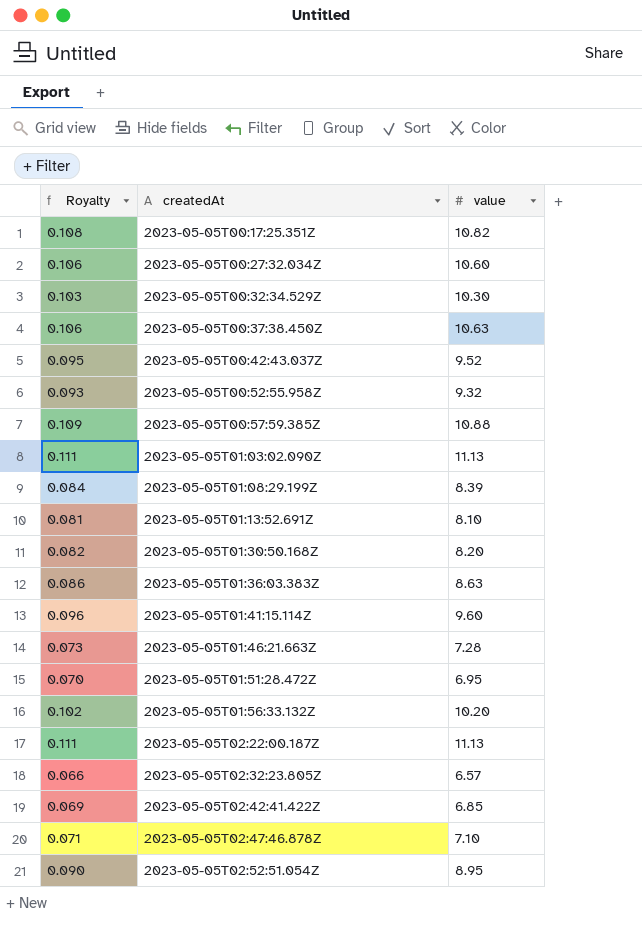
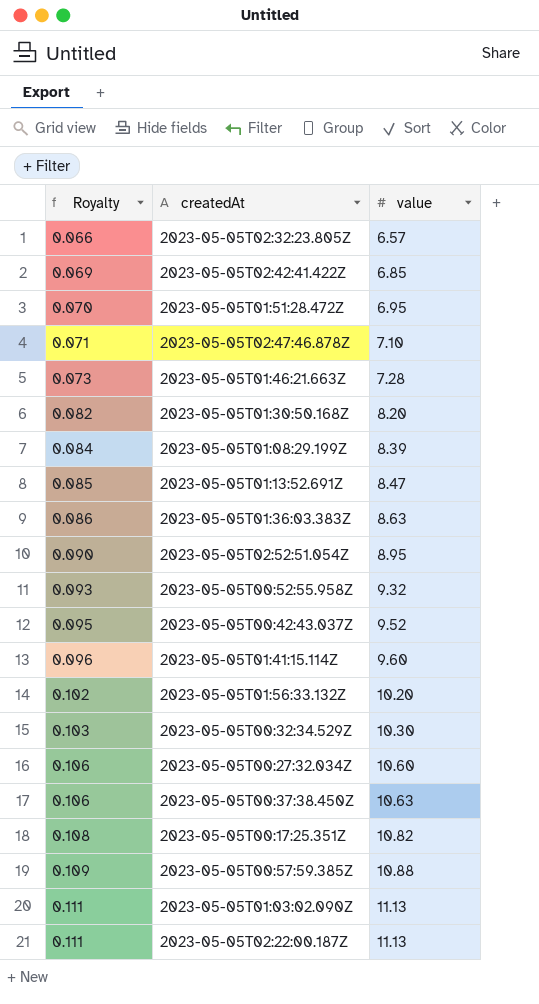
row order: createdAt ascending -> Royalty ascending
2023-05-05T01:13:52.691Z | Royalty: 0.081 -> 0.085
2023-05-05T01:13:52.691Z | value: 8.10 -> 8.47

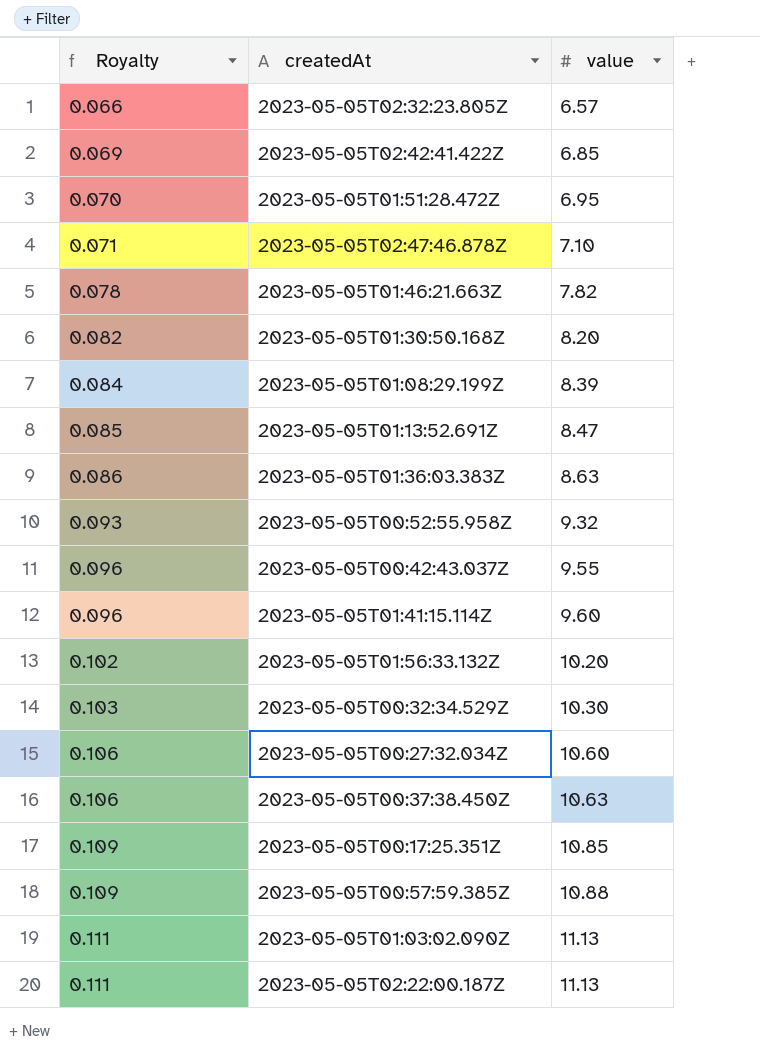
row 2023-05-05T02:52:51.054Z: 0.090 | 8.95 -> none
2023-05-05T01:46:21.663Z | Royalty: 0.073 -> 0.078
2023-05-05T01:46:21.663Z | value: 7.28 -> 7.82
2023-05-05T00:42:43.037Z | Royalty: 0.095 -> 0.096
2023-05-05T00:42:43.037Z | value: 9.52 -> 9.55
2023-05-05T00:17:25.351Z | Royalty: 0.108 -> 0.109
2023-05-05T00:17:25.351Z | value: 10.82 -> 10.85

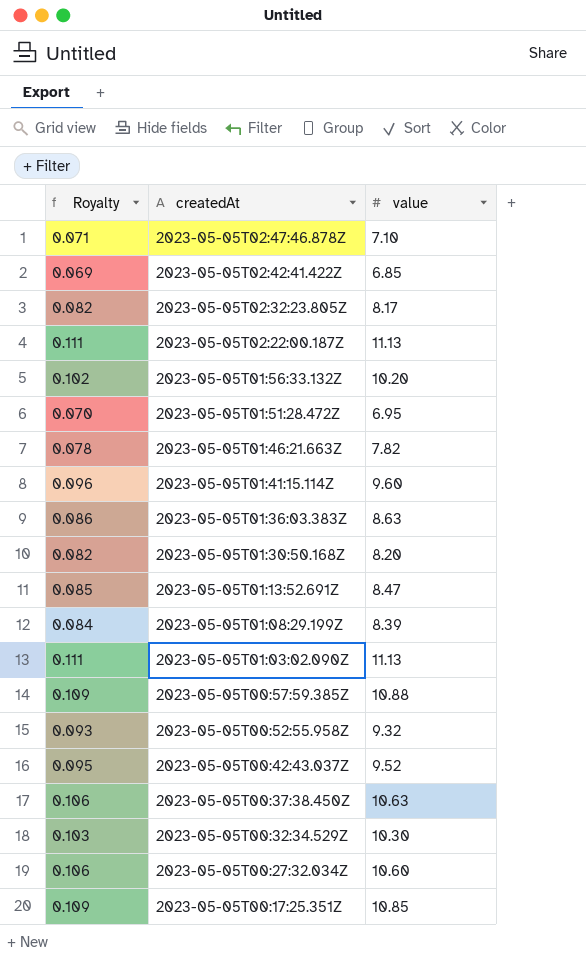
row order: Royalty ascending -> createdAt descending
2023-05-05T02:32:23.805Z | Royalty: 0.066 -> 0.082
2023-05-05T02:32:23.805Z | value: 6.57 -> 8.17
2023-05-05T00:42:43.037Z | Royalty: 0.096 -> 0.095
2023-05-05T00:42:43.037Z | value: 9.55 -> 9.52

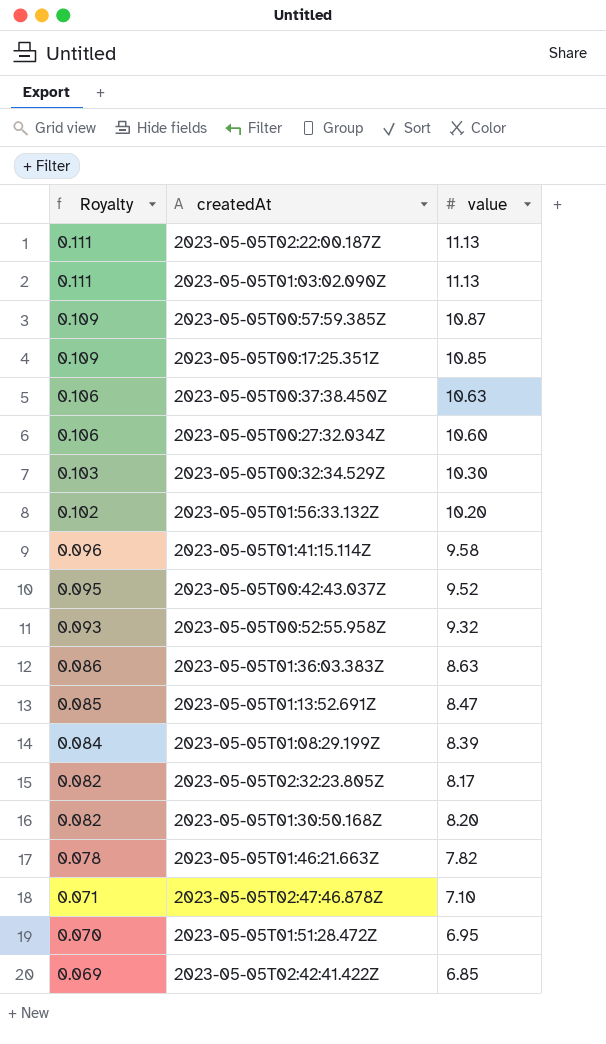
row order: createdAt descending -> Royalty descending
2023-05-05T00:57:59.385Z | value: 10.88 -> 10.87
2023-05-05T01:41:15.114Z | value: 9.60 -> 9.58

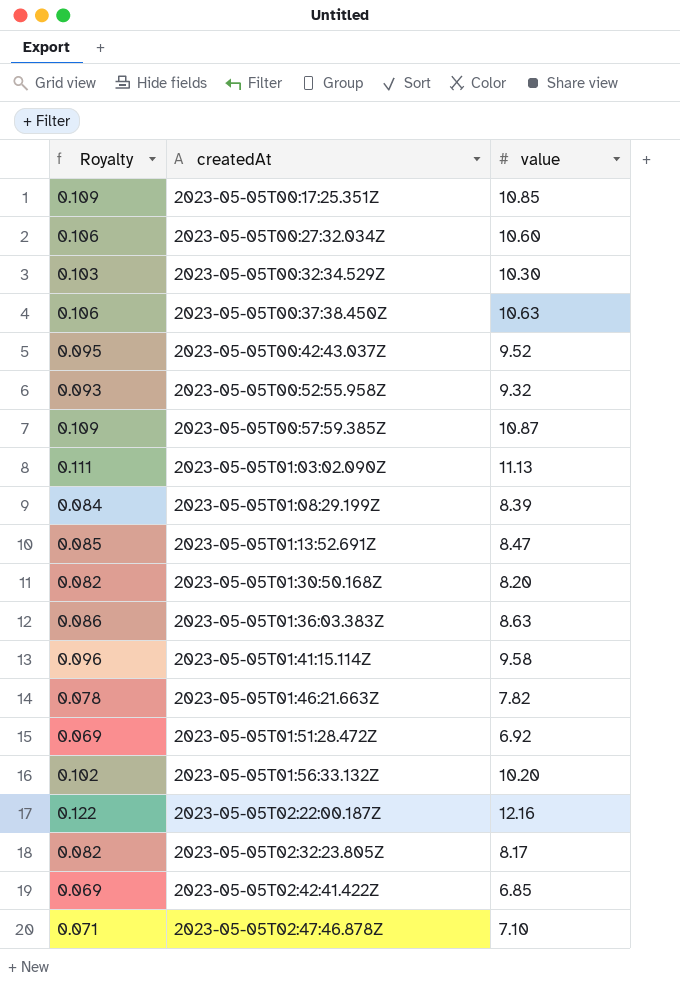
row order: Royalty descending -> createdAt ascending
2023-05-05T01:51:28.472Z | Royalty: 0.070 -> 0.069
2023-05-05T01:51:28.472Z | value: 6.95 -> 6.92
2023-05-05T02:22:00.187Z | Royalty: 0.111 -> 0.122
2023-05-05T02:22:00.187Z | value: 11.13 -> 12.16

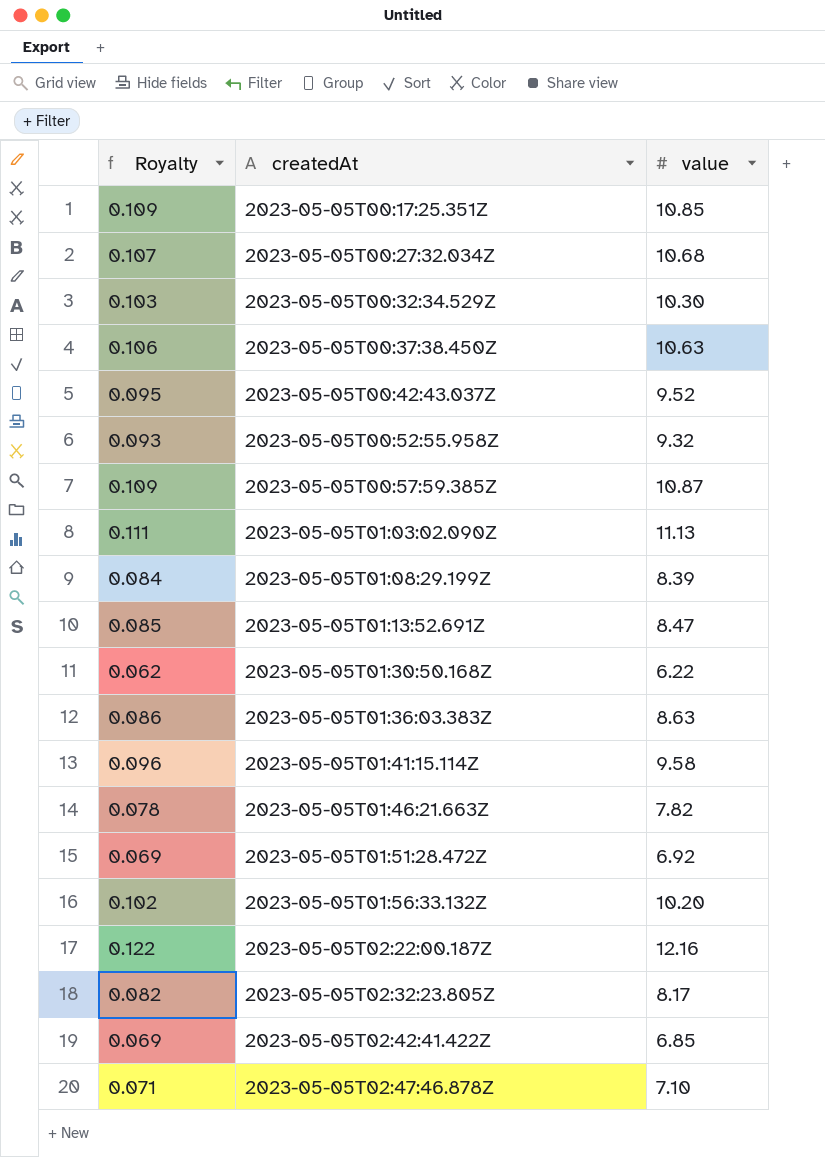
2023-05-05T00:27:32.034Z | Royalty: 0.106 -> 0.107
2023-05-05T00:27:32.034Z | value: 10.60 -> 10.68
2023-05-05T01:30:50.168Z | Royalty: 0.082 -> 0.062
2023-05-05T01:30:50.168Z | value: 8.20 -> 6.22

